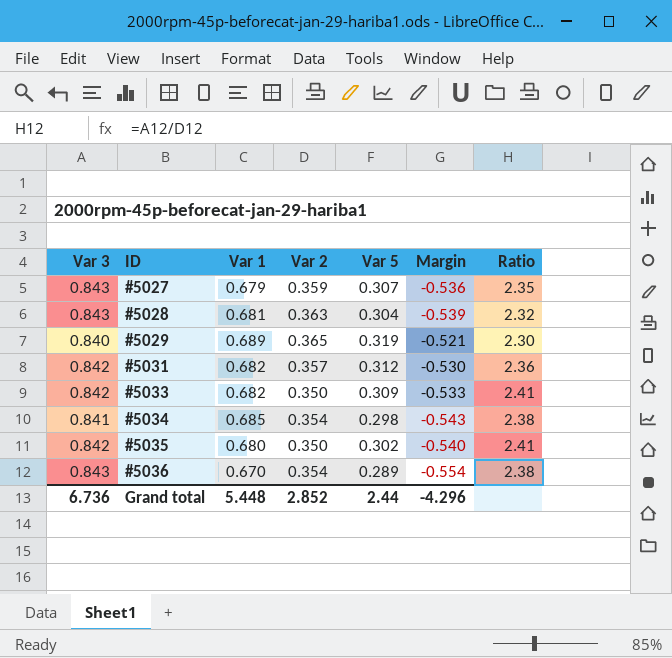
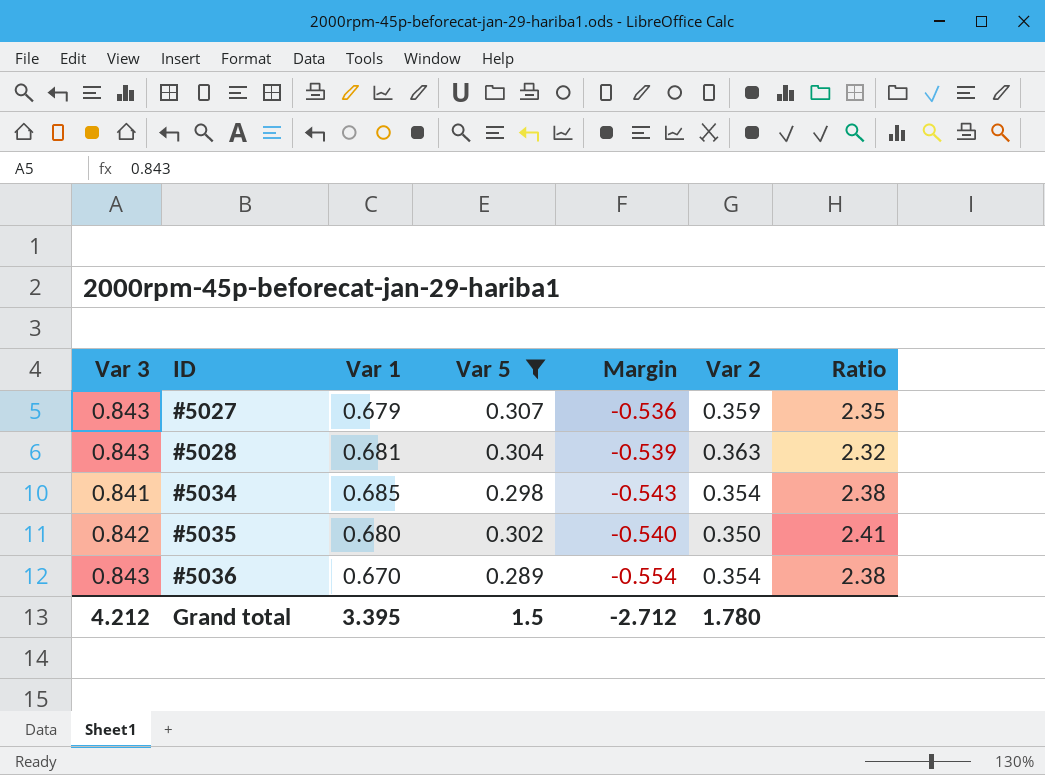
filter: none -> Var 5 <= 0.307
column Var 2 | position: 4 -> 6
Grand total | Var 3: 6.736 -> 4.212
Grand total | Var 1: 5.448 -> 3.395
Grand total | Var 5: 2.44 -> 1.5
Grand total | Margin: -4.296 -> -2.712
Grand total | Var 2: 2.852 -> 1.780

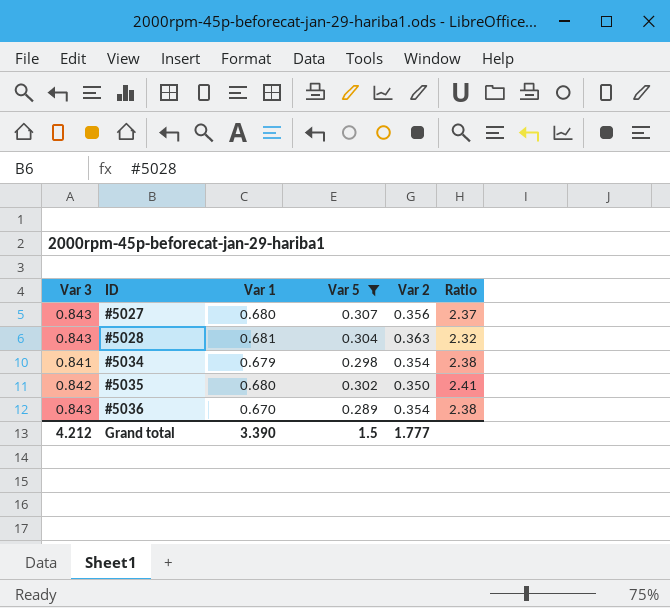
column Margin | formula: [Var 5] - [Var 3] -> none
#5027 | Var 1: 0.679 -> 0.680
#5027 | Var 2: 0.359 -> 0.356
#5027 | Ratio: 2.35 -> 2.37
#5034 | Var 1: 0.685 -> 0.679
Grand total | Var 1: 3.395 -> 3.390
Grand total | Var 2: 1.780 -> 1.777

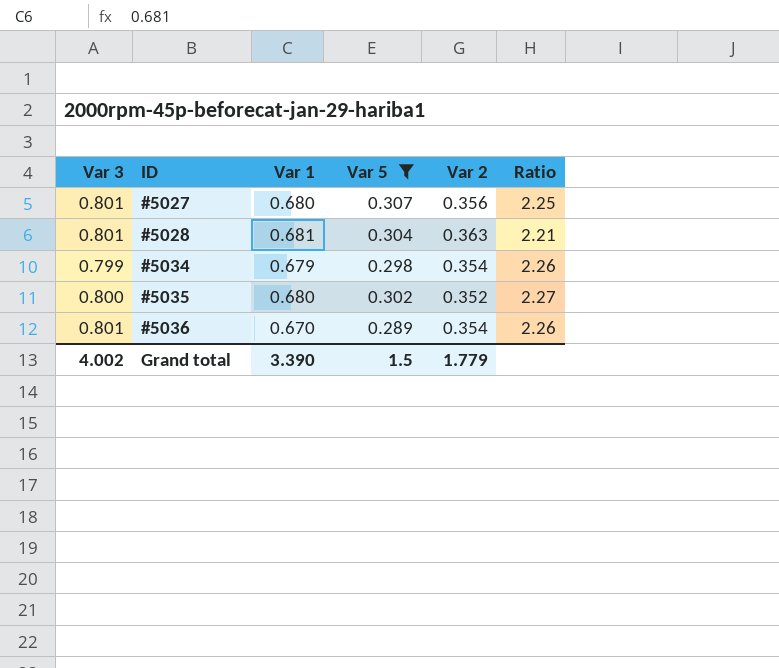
#5027 | Var 3: 0.843 -> 0.801
#5027 | Ratio: 2.37 -> 2.25
#5028 | Var 3: 0.843 -> 0.801
#5028 | Ratio: 2.32 -> 2.21
#5034 | Var 3: 0.841 -> 0.799
#5034 | Ratio: 2.38 -> 2.26
#5035 | Var 3: 0.842 -> 0.800
#5035 | Var 2: 0.350 -> 0.352
#5035 | Ratio: 2.41 -> 2.27
#5036 | Var 3: 0.843 -> 0.801
#5036 | Ratio: 2.38 -> 2.26
Grand total | Var 3: 4.212 -> 4.002
Grand total | Var 2: 1.777 -> 1.779

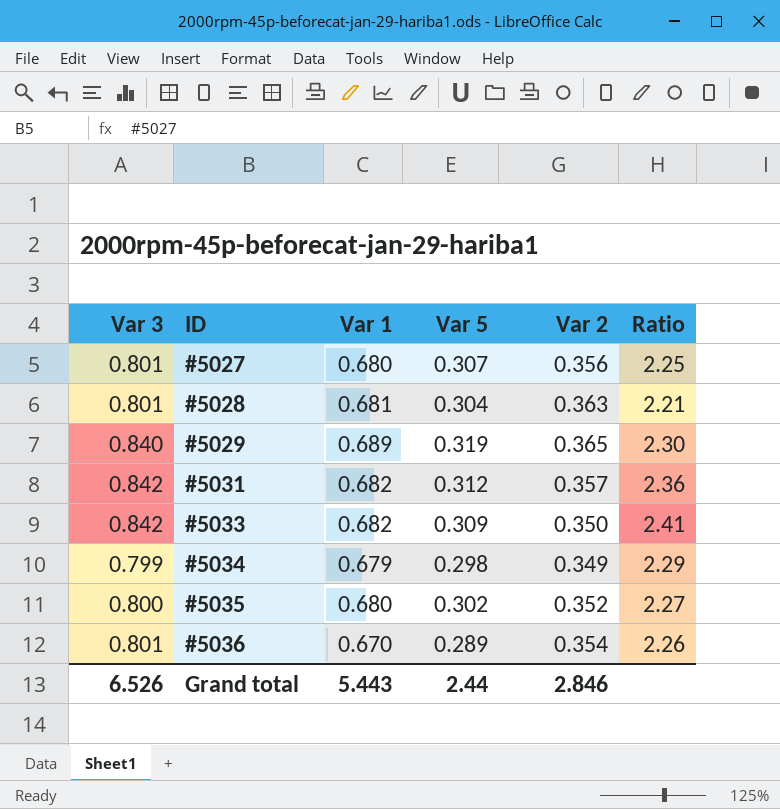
filter: Var 5 <= 0.307 -> none
#5034 | Var 2: 0.354 -> 0.349
#5034 | Ratio: 2.26 -> 2.29
Grand total | Var 3: 4.002 -> 6.526
Grand total | Var 1: 3.390 -> 5.443
Grand total | Var 5: 1.5 -> 2.44
Grand total | Var 2: 1.779 -> 2.846

